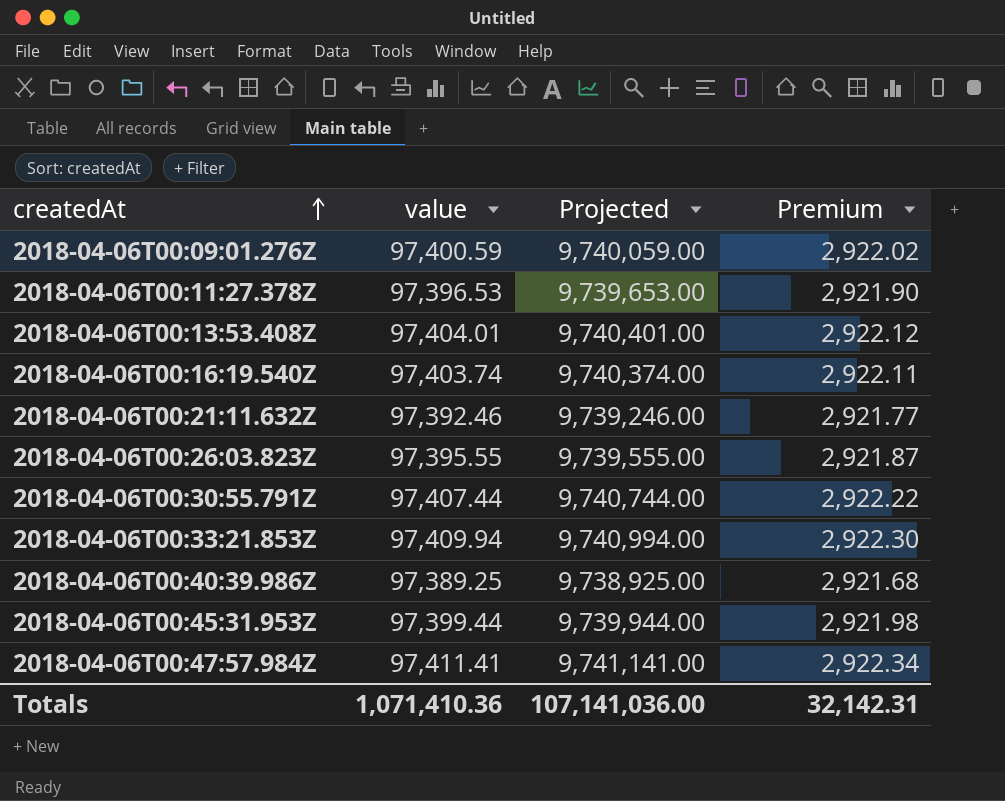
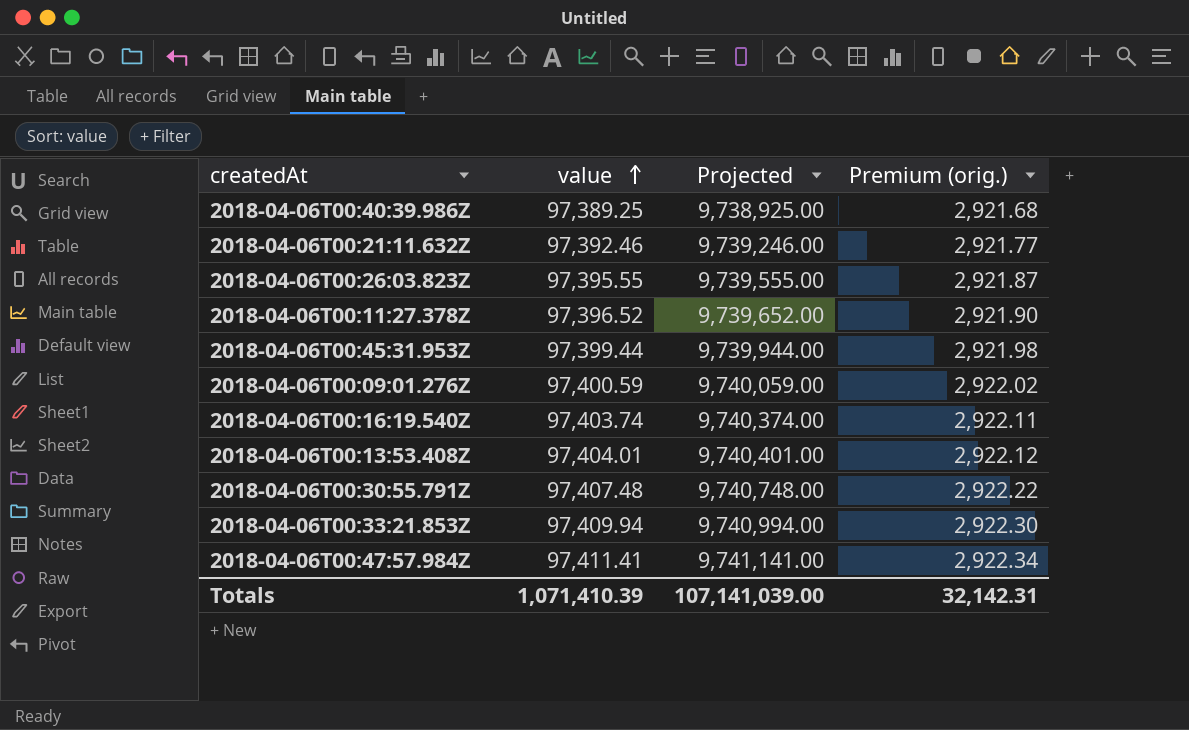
row order: createdAt ascending -> value ascending
column name: Premium -> Premium (orig.)
2018-04-06T00:11:27.378Z | value: 97,396.53 -> 97,396.52
2018-04-06T00:11:27.378Z | Projected: 9,739,653.00 -> 9,739,652.00
2018-04-06T00:30:55.791Z | value: 97,407.44 -> 97,407.48
2018-04-06T00:30:55.791Z | Projected: 9,740,744.00 -> 9,740,748.00
Totals | value: 1,071,410.36 -> 1,071,410.39
Totals | Projected: 107,141,036.00 -> 107,141,039.00

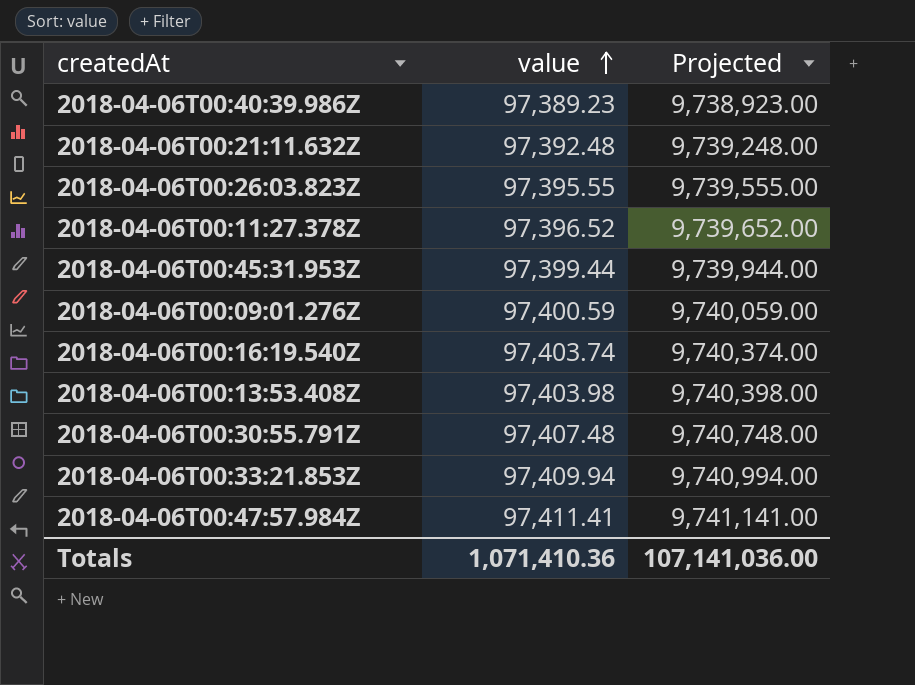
column Premium (orig.) | formula: [value] * 0.03 -> none
2018-04-06T00:40:39.986Z | value: 97,389.25 -> 97,389.23
2018-04-06T00:40:39.986Z | Projected: 9,738,925.00 -> 9,738,923.00
2018-04-06T00:21:11.632Z | value: 97,392.46 -> 97,392.48
2018-04-06T00:21:11.632Z | Projected: 9,739,246.00 -> 9,739,248.00
2018-04-06T00:13:53.408Z | value: 97,404.01 -> 97,403.98
2018-04-06T00:13:53.408Z | Projected: 9,740,401.00 -> 9,740,398.00
Totals | value: 1,071,410.39 -> 1,071,410.36
Totals | Projected: 107,141,039.00 -> 107,141,036.00

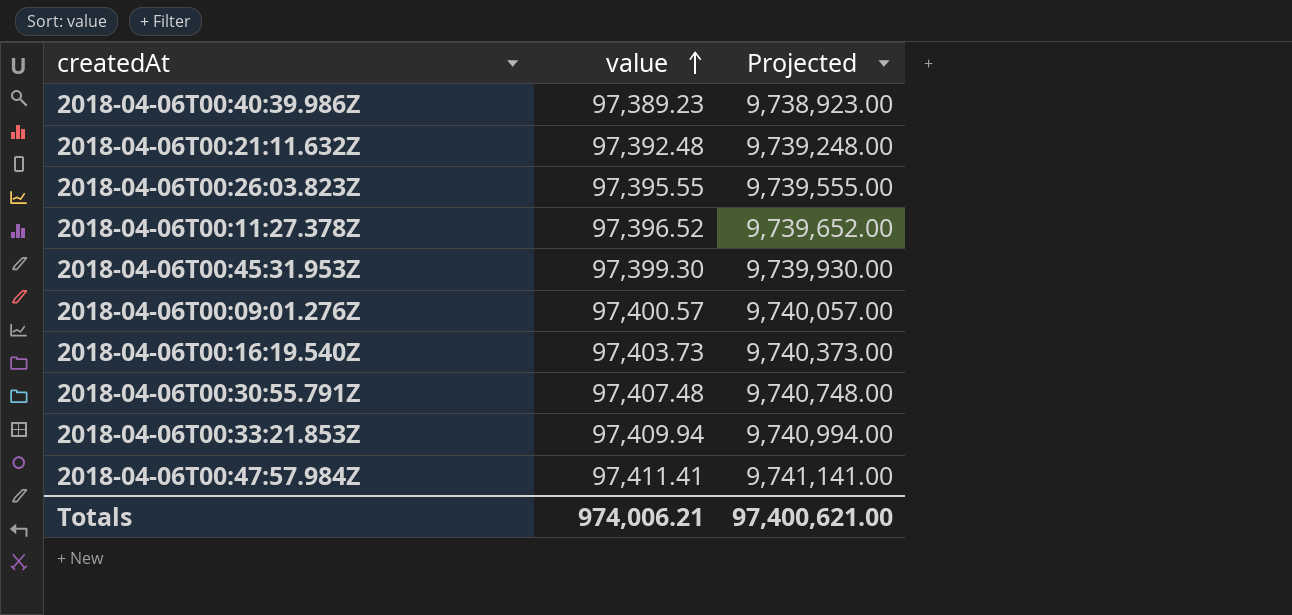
row 2018-04-06T00:13:53.408Z: 97,403.98 | 9,740,398.00 -> none
2018-04-06T00:45:31.953Z | value: 97,399.44 -> 97,399.30
2018-04-06T00:45:31.953Z | Projected: 9,739,944.00 -> 9,739,930.00
2018-04-06T00:09:01.276Z | value: 97,400.59 -> 97,400.57
2018-04-06T00:09:01.276Z | Projected: 9,740,059.00 -> 9,740,057.00
2018-04-06T00:16:19.540Z | value: 97,403.74 -> 97,403.73
2018-04-06T00:16:19.540Z | Projected: 9,740,374.00 -> 9,740,373.00
Totals | value: 1,071,410.36 -> 974,006.21
Totals | Projected: 107,141,036.00 -> 97,400,621.00

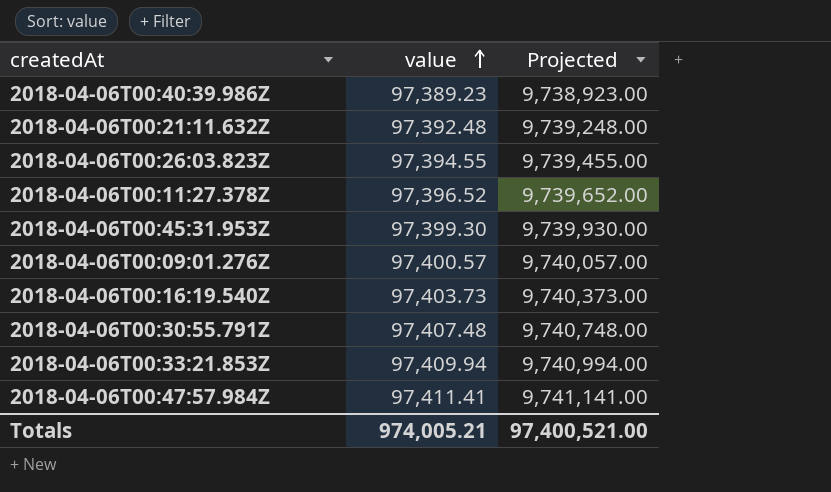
2018-04-06T00:26:03.823Z | value: 97,395.55 -> 97,394.55
2018-04-06T00:26:03.823Z | Projected: 9,739,555.00 -> 9,739,455.00
Totals | value: 974,006.21 -> 974,005.21
Totals | Projected: 97,400,621.00 -> 97,400,521.00

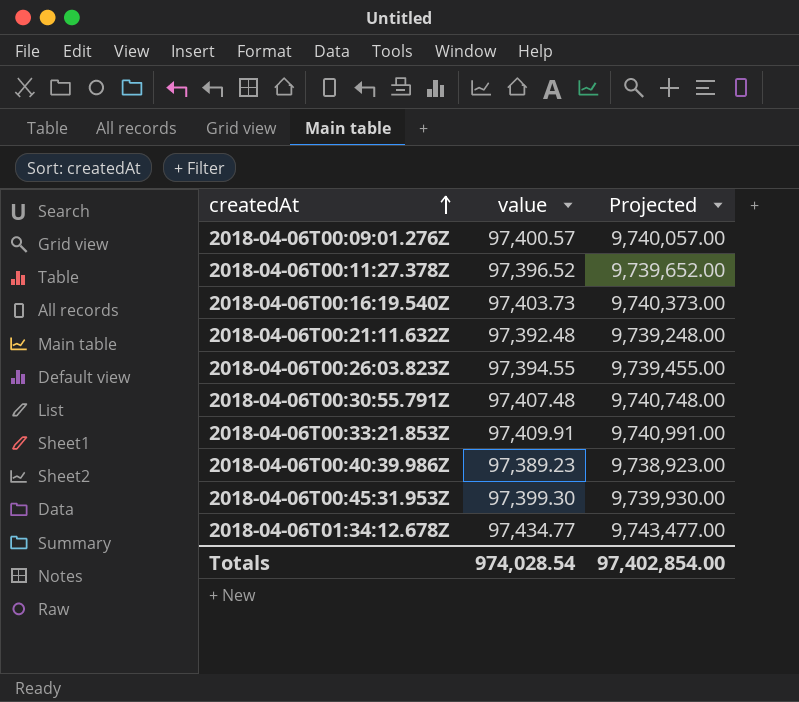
row order: value ascending -> createdAt ascending
row 2018-04-06T00:47:57.984Z: 97,411.41 | 9,741,141.00 -> none
2018-04-06T00:33:21.853Z | value: 97,409.94 -> 97,409.91
2018-04-06T00:33:21.853Z | Projected: 9,740,994.00 -> 9,740,991.00
row 2018-04-06T01:34:12.678Z: none -> 97,434.77 | 9,743,477.00
Totals | value: 974,005.21 -> 974,028.54
Totals | Projected: 97,400,521.00 -> 97,402,854.00

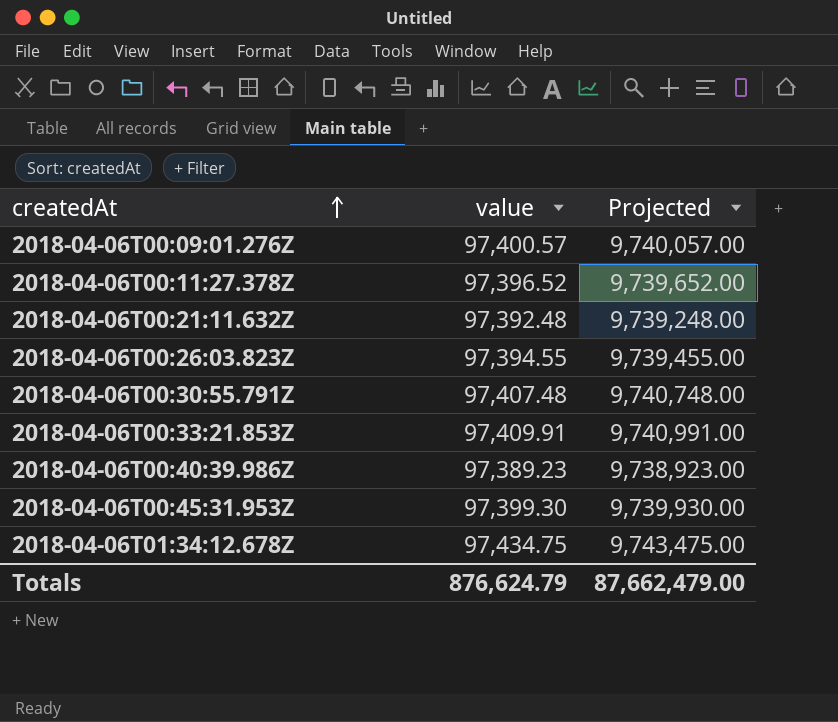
row 2018-04-06T00:16:19.540Z: 97,403.73 | 9,740,373.00 -> none
2018-04-06T01:34:12.678Z | value: 97,434.77 -> 97,434.75
2018-04-06T01:34:12.678Z | Projected: 9,743,477.00 -> 9,743,475.00
Totals | value: 974,028.54 -> 876,624.79
Totals | Projected: 97,402,854.00 -> 87,662,479.00

